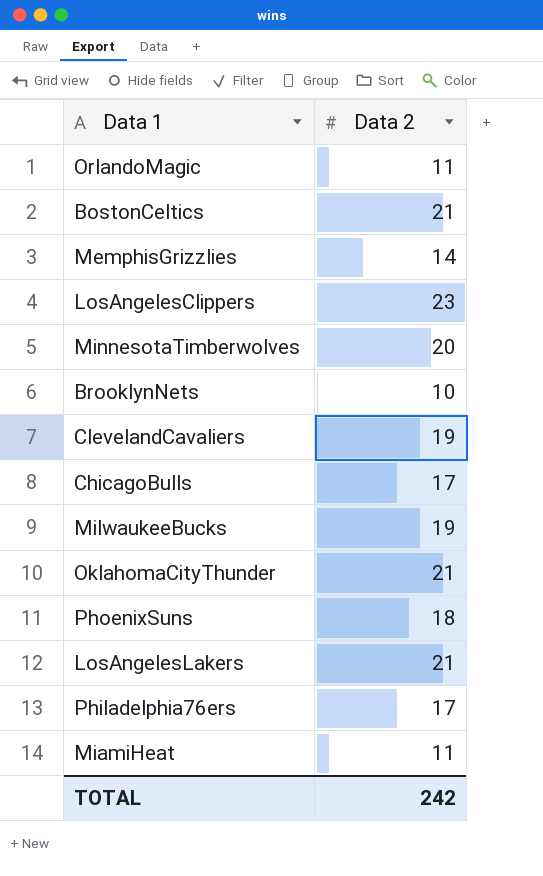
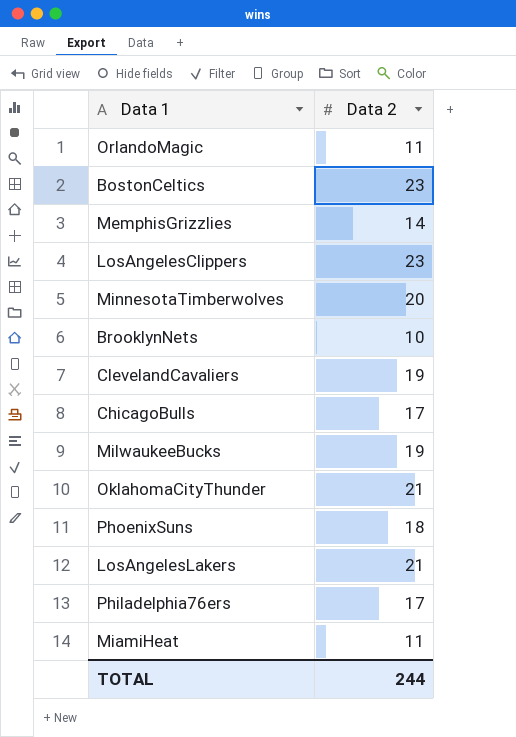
BostonCeltics | Data 2: 21 -> 23
TOTAL | Data 2: 242 -> 244

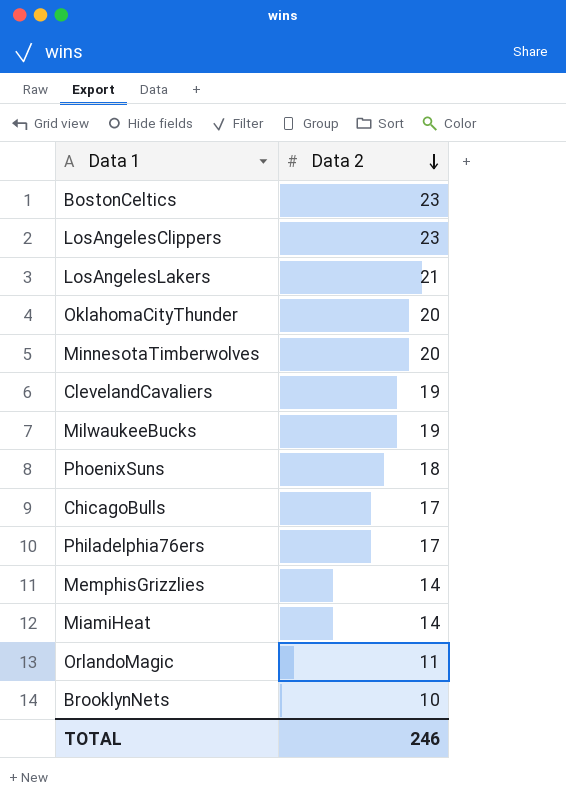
row order: none -> Data 2 descending
OklahomaCityThunder | Data 2: 21 -> 20
MiamiHeat | Data 2: 11 -> 14
TOTAL | Data 2: 244 -> 246

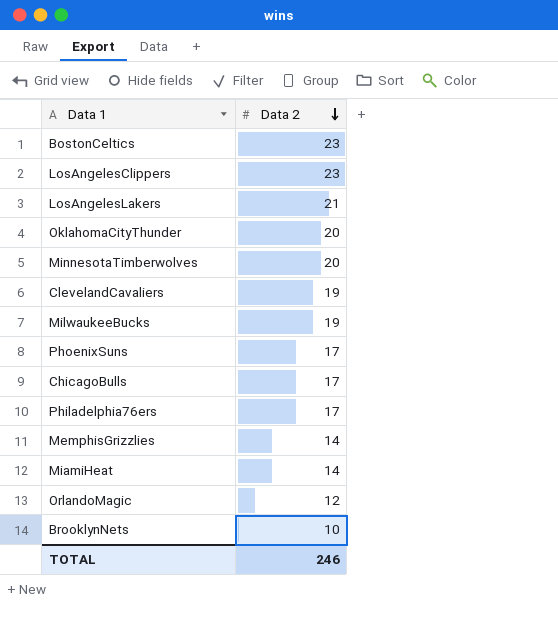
PhoenixSuns | Data 2: 18 -> 17
OrlandoMagic | Data 2: 11 -> 12

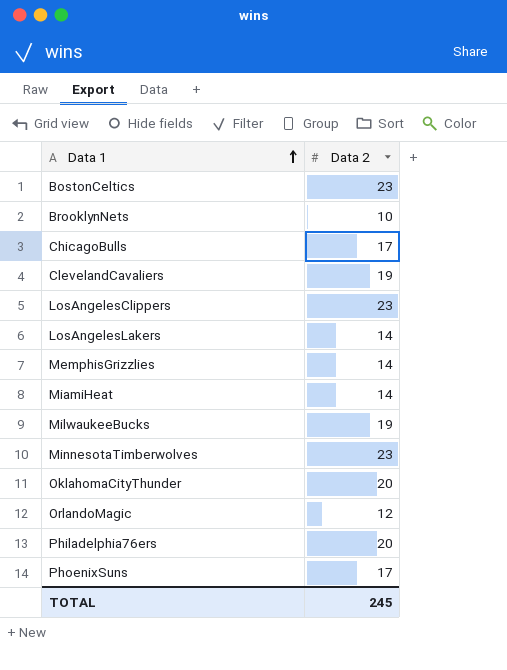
row order: Data 2 descending -> Data 1 ascending
LosAngelesLakers | Data 2: 21 -> 14
MinnesotaTimberwolves | Data 2: 20 -> 23
Philadelphia76ers | Data 2: 17 -> 20
TOTAL | Data 2: 246 -> 245

